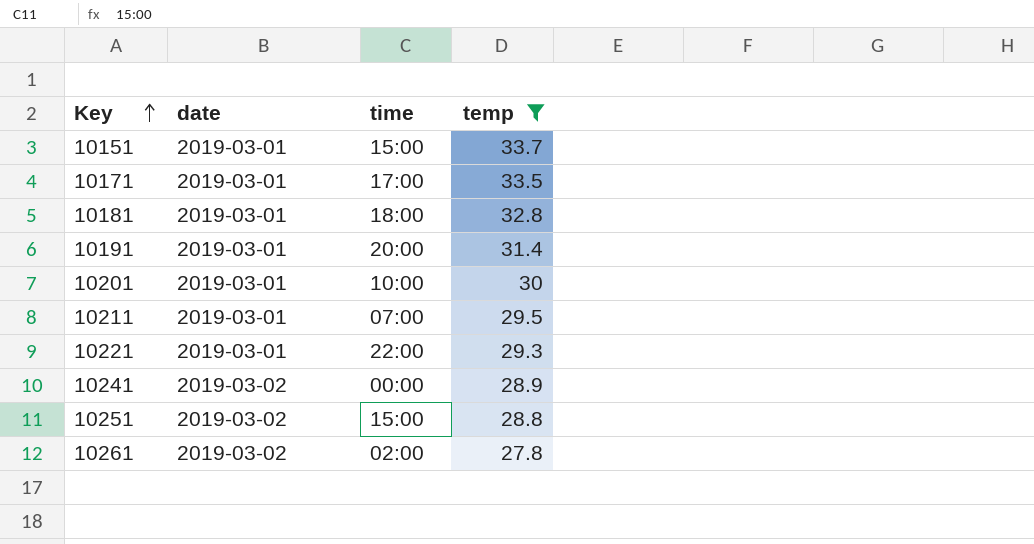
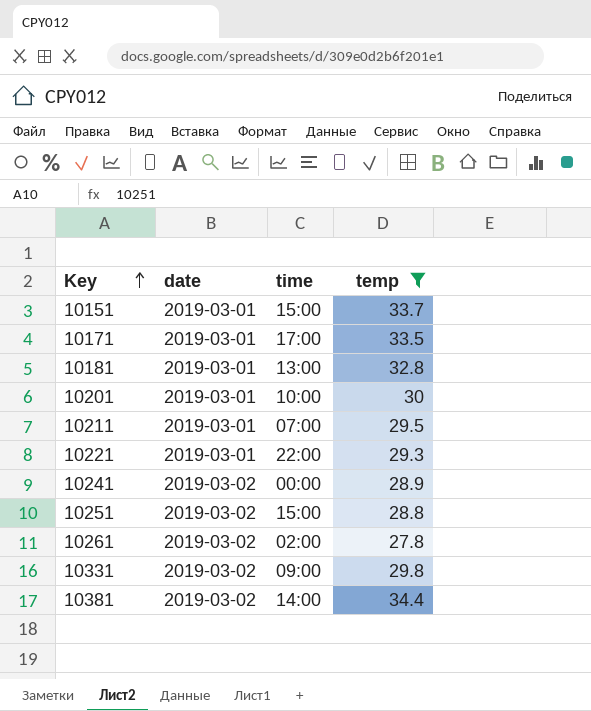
row 10191: 2019-03-01 | 20:00 | 31.4 -> none
10181 | time: 18:00 -> 13:00
row 10331: none -> 2019-03-02 | 09:00 | 29.8
row 10381: none -> 2019-03-02 | 14:00 | 34.4

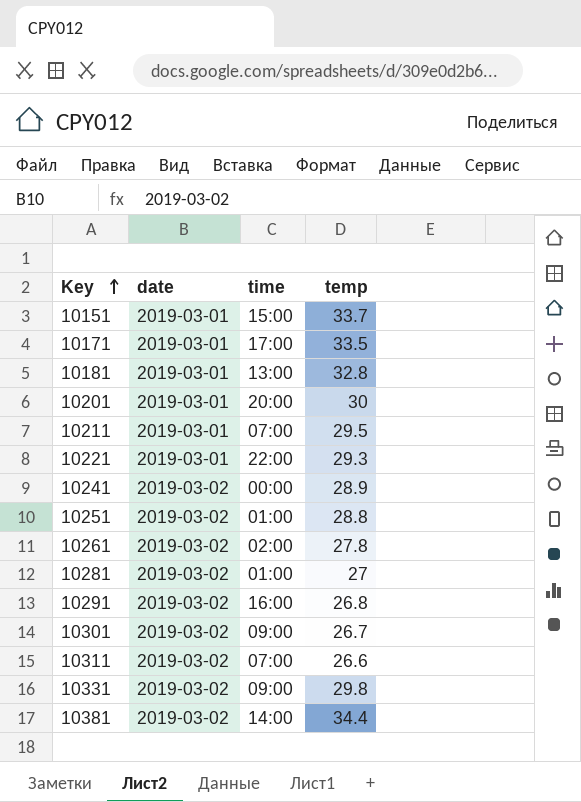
filter: temp >= 27.8 -> none
10201 | time: 10:00 -> 20:00
10251 | time: 15:00 -> 01:00

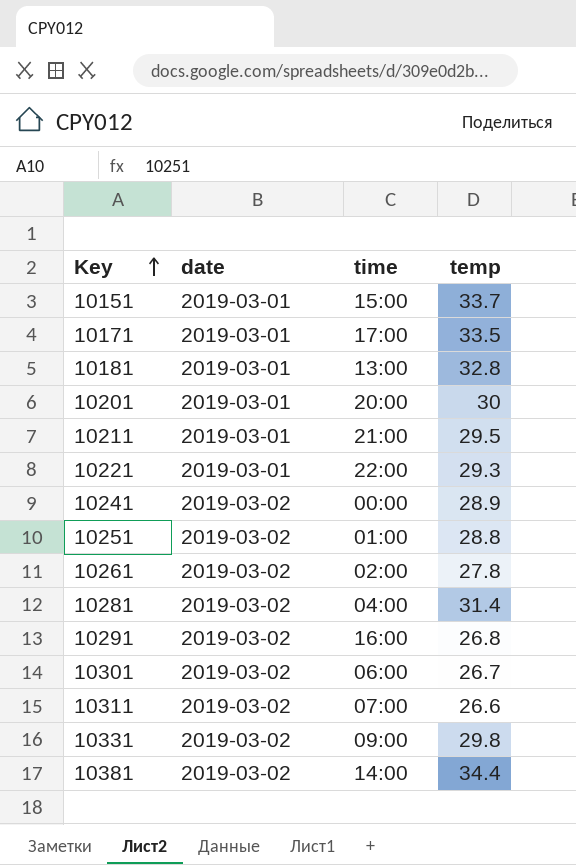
10211 | time: 07:00 -> 21:00
10281 | time: 01:00 -> 04:00
10281 | temp: 27 -> 31.4
10301 | time: 09:00 -> 06:00

